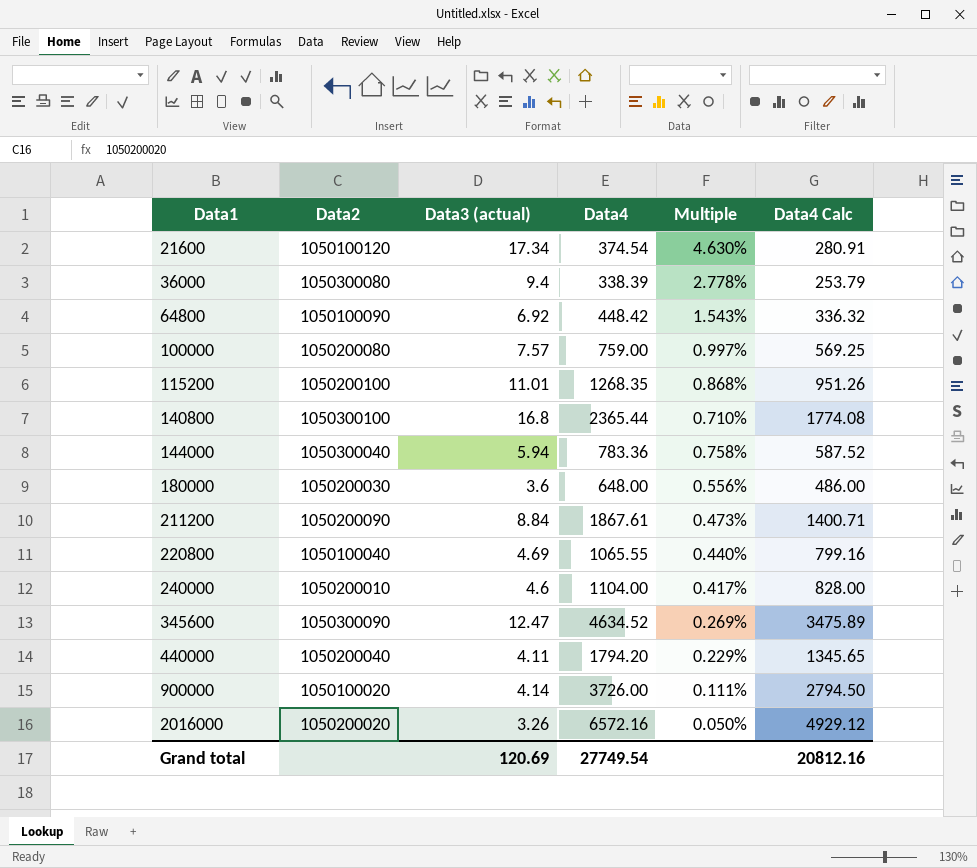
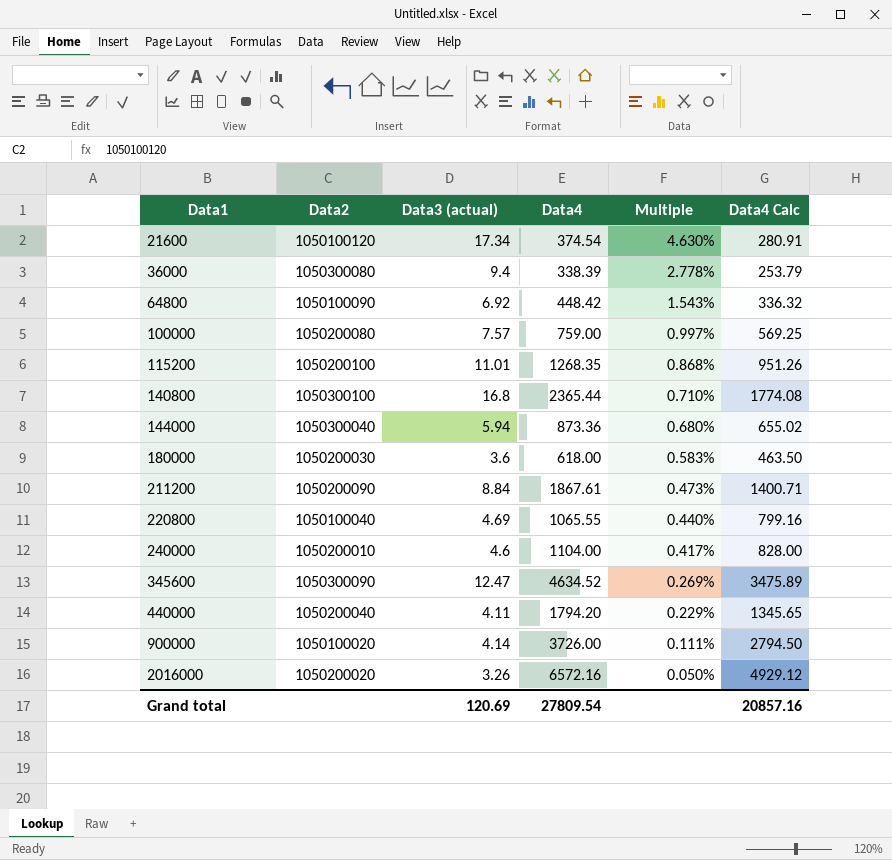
144000 | Data4: 783.36 -> 873.36
144000 | Multiple: 0.758% -> 0.680%
144000 | Data4 Calc: 587.52 -> 655.02
180000 | Data4: 648.00 -> 618.00
180000 | Multiple: 0.556% -> 0.583%
180000 | Data4 Calc: 486.00 -> 463.50
Grand total | Data4: 27749.54 -> 27809.54
Grand total | Data4 Calc: 20812.16 -> 20857.16

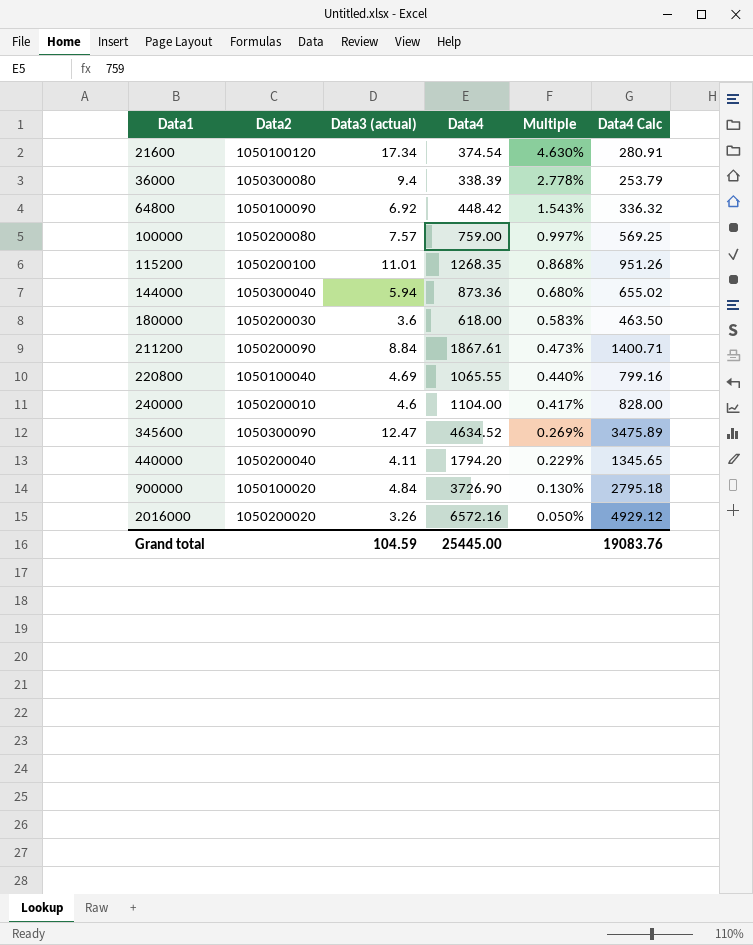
row 140800: 1050300100 | 16.8 | 2365.44 | 0.710% | 1774.08 -> none
900000 | Data3 (actual): 4.14 -> 4.84
900000 | Data4: 3726.00 -> 3726.90
900000 | Multiple: 0.111% -> 0.130%
900000 | Data4 Calc: 2794.50 -> 2795.18
Grand total | Data3 (actual): 120.69 -> 104.59
Grand total | Data4: 27809.54 -> 25445.00
Grand total | Data4 Calc: 20857.16 -> 19083.76

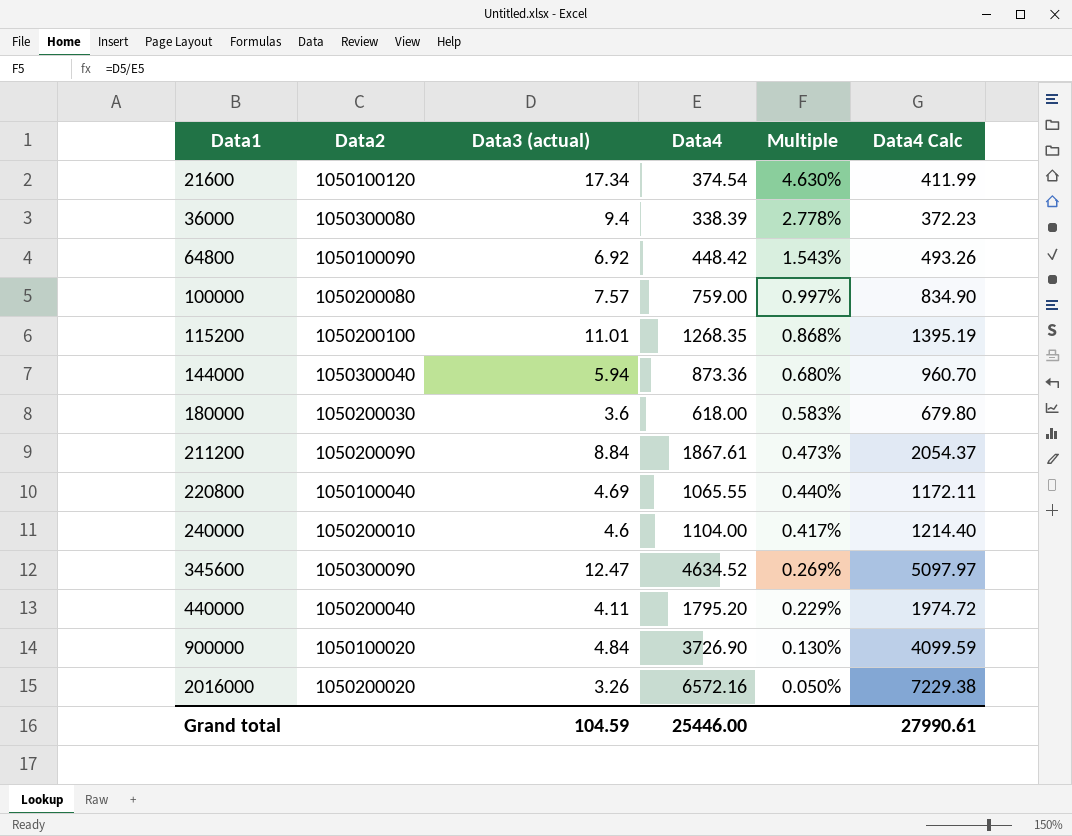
column Data4 Calc | formula: [Data4] * 0.75 -> [Data4] * 1.1
440000 | Data4: 1794.20 -> 1795.20
Grand total | Data4: 25445.00 -> 25446.00
Grand total | Data4 Calc: 19083.76 -> 27990.61

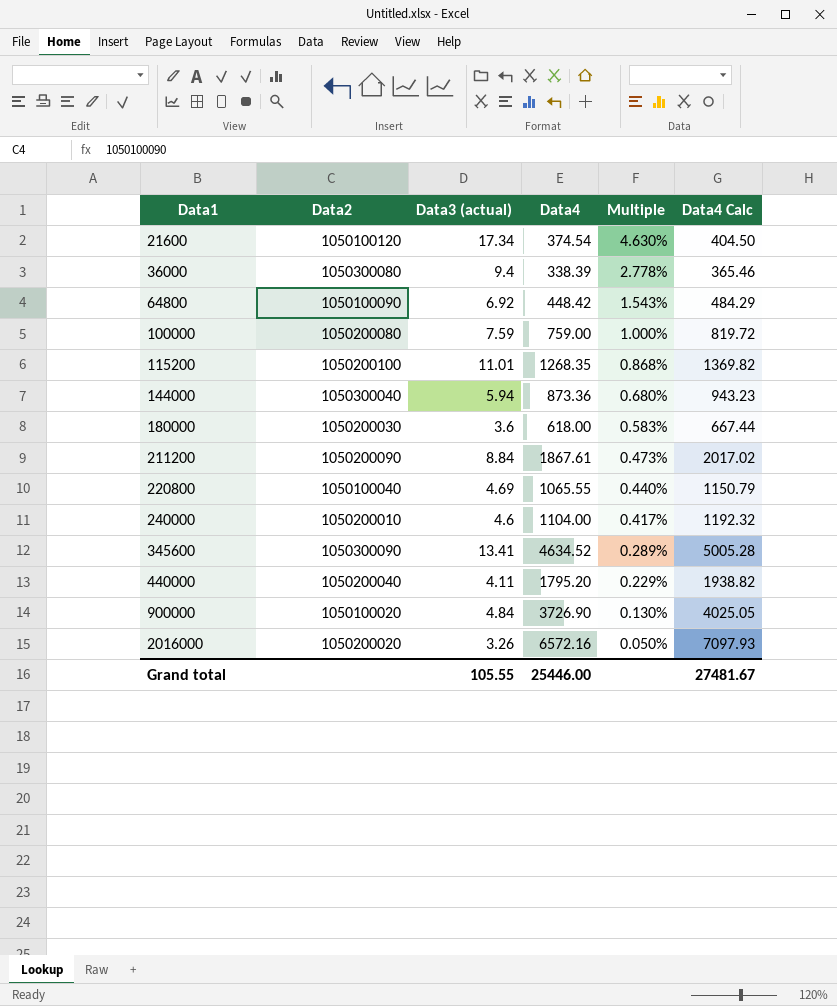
column Data4 Calc | formula: [Data4] * 1.1 -> [Data4] * 1.08
100000 | Data3 (actual): 7.57 -> 7.59
100000 | Multiple: 0.997% -> 1.000%
345600 | Data3 (actual): 12.47 -> 13.41
345600 | Multiple: 0.269% -> 0.289%
Grand total | Data3 (actual): 104.59 -> 105.55
Grand total | Data4 Calc: 27990.61 -> 27481.67

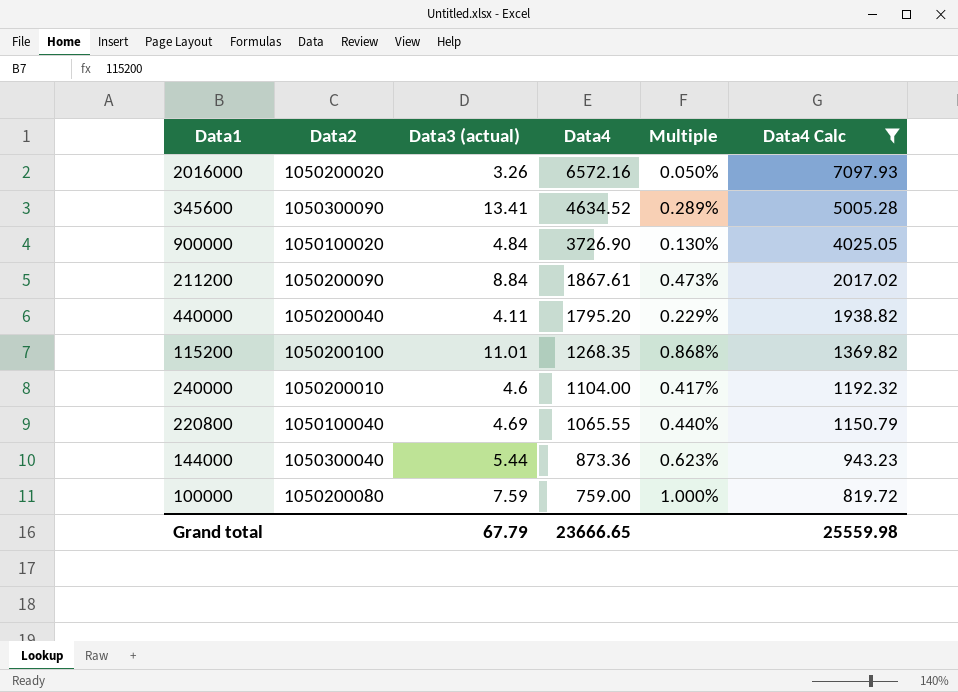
filter: none -> Data4 Calc >= 819.72
row order: Data1 ascending -> Data4 descending
144000 | Data3 (actual): 5.94 -> 5.44
144000 | Multiple: 0.680% -> 0.623%
Grand total | Data3 (actual): 105.55 -> 67.79
Grand total | Data4: 25446.00 -> 23666.65
Grand total | Data4 Calc: 27481.67 -> 25559.98

